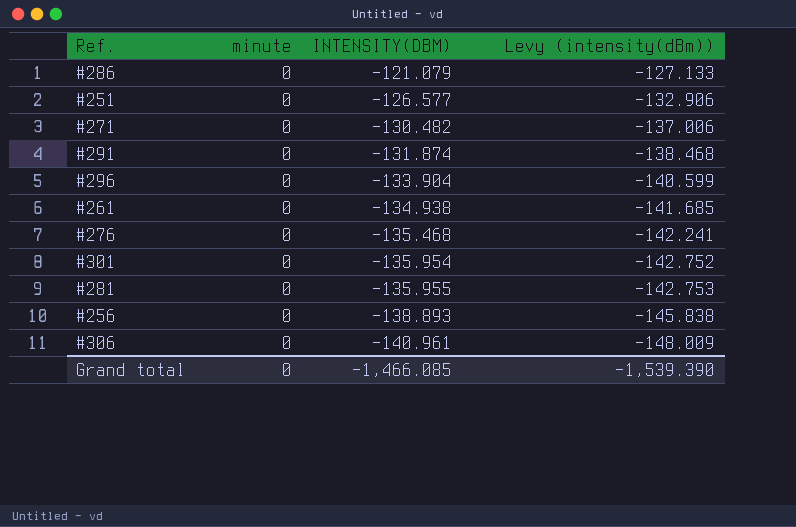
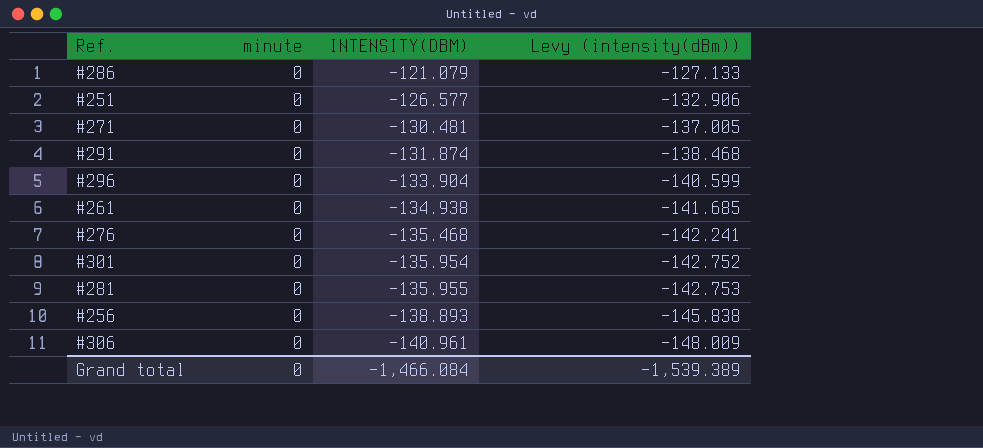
#271 | INTENSITY(DBM): -130.482 -> -130.481
#271 | Levy (intensity(dBm)): -137.006 -> -137.005
Grand total | INTENSITY(DBM): -1,466.085 -> -1,466.084
Grand total | Levy (intensity(dBm)): -1,539.390 -> -1,539.389

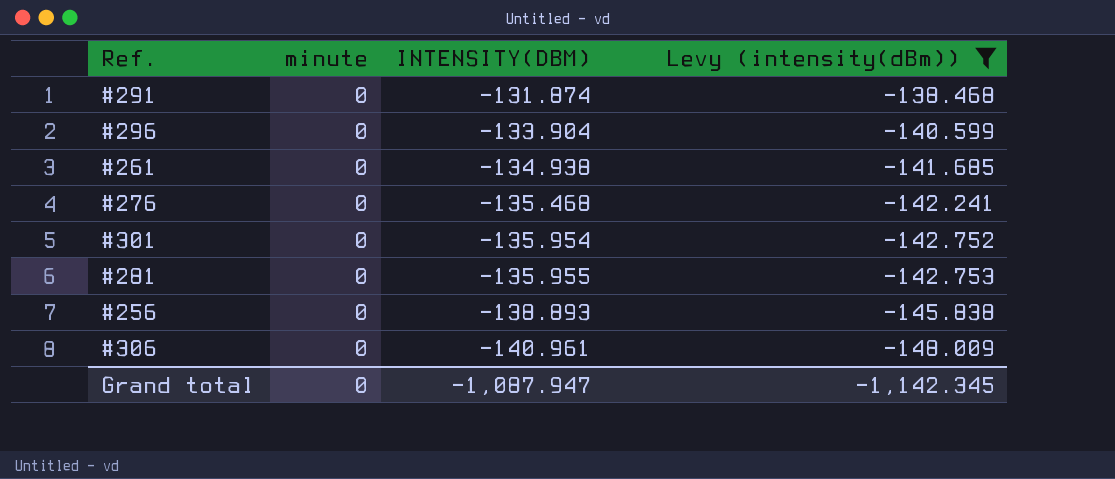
filter: none -> Levy (intensity(dBm)) <= -138.468
Grand total | INTENSITY(DBM): -1,466.084 -> -1,087.947
Grand total | Levy (intensity(dBm)): -1,539.389 -> -1,142.345

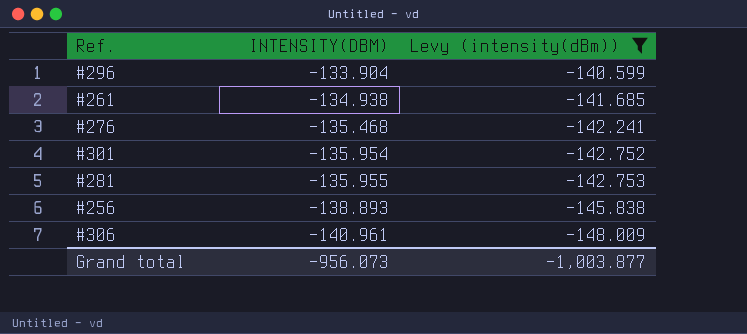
column minute | position: 2 -> none
row #291: 0 | -131.874 | -138.468 -> none
Grand total | INTENSITY(DBM): -1,087.947 -> -956.073
Grand total | Levy (intensity(dBm)): -1,142.345 -> -1,003.877

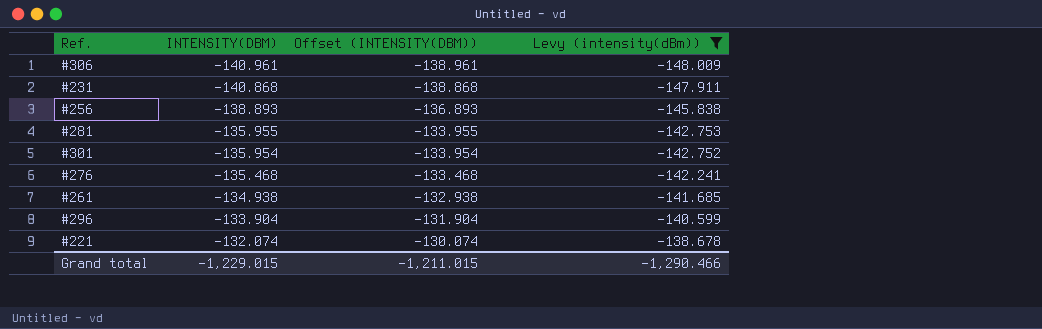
row order: INTENSITY(DBM) descending -> INTENSITY(DBM) ascending
column Offset (INTENSITY(DBM)) | formula: none -> [INTENSITY(DBM)] + 2
row #231: none -> -140.868 | -138.868 | -147.911
row #221: none -> -132.074 | -130.074 | -138.678
Grand total | INTENSITY(DBM): -956.073 -> -1,229.015
Grand total | Levy (intensity(dBm)): -1,003.877 -> -1,290.466

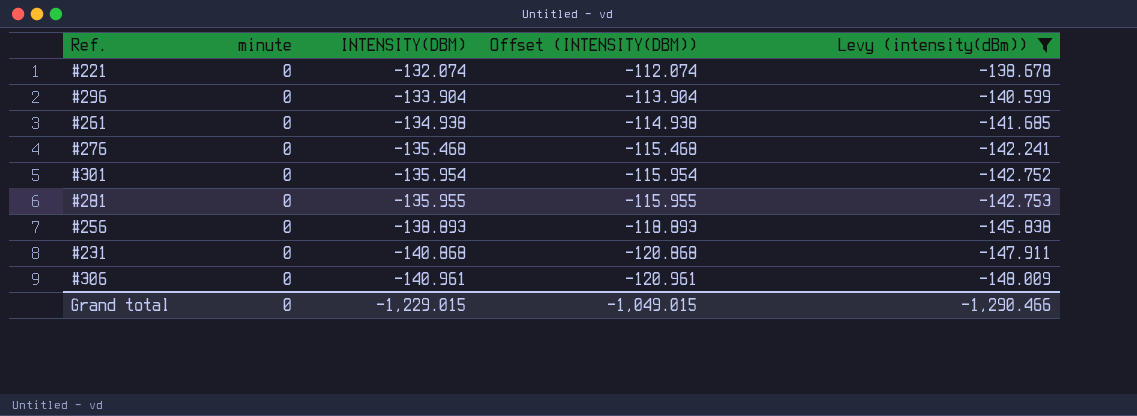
row order: INTENSITY(DBM) ascending -> INTENSITY(DBM) descending
column minute | position: none -> 2
column Offset (INTENSITY(DBM)) | formula: [INTENSITY(DBM)] + 2 -> [INTENSITY(DBM)] + 20
Grand total | Offset (INTENSITY(DBM)): -1,211.015 -> -1,049.015

